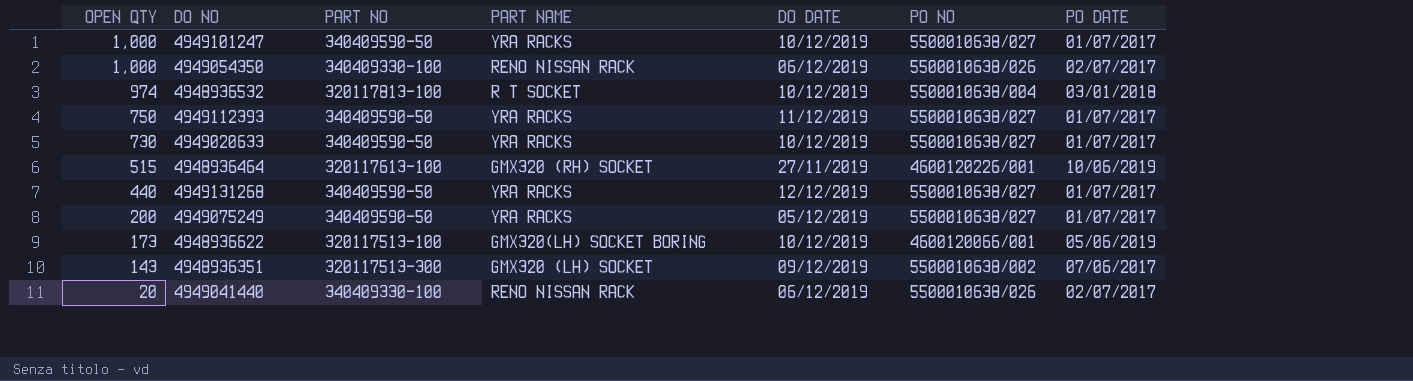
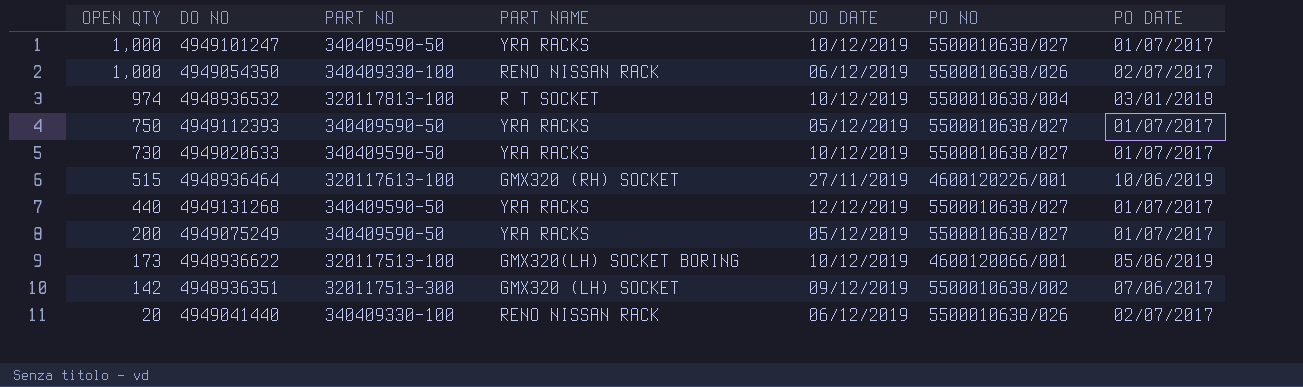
4949112393 | DO DATE: 11/12/2019 -> 05/12/2019
4948936351 | OPEN QTY: 143 -> 142

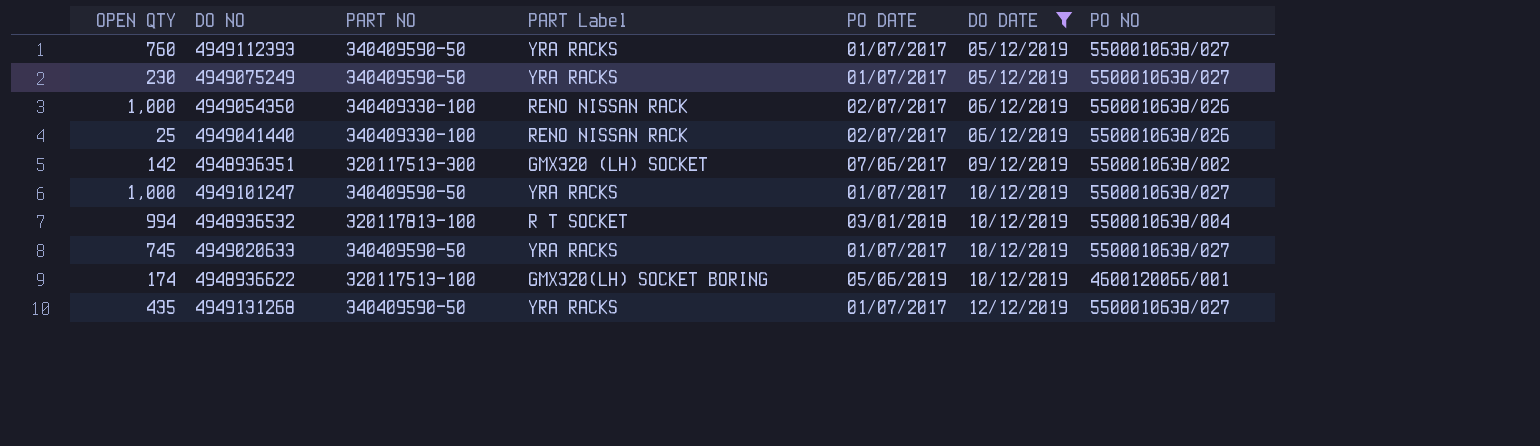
filter: none -> DO DATE != 27/11/2019
row order: OPEN QTY descending -> DO DATE ascending
column name: PART NAME -> PART Label
column PO DATE | position: 7 -> 5
4949112393 | OPEN QTY: 750 -> 760
4949075249 | OPEN QTY: 200 -> 230
4949041440 | OPEN QTY: 20 -> 25
4948936532 | OPEN QTY: 974 -> 994
4949020633 | OPEN QTY: 730 -> 745
4948936622 | OPEN QTY: 173 -> 174
4949131268 | OPEN QTY: 440 -> 435

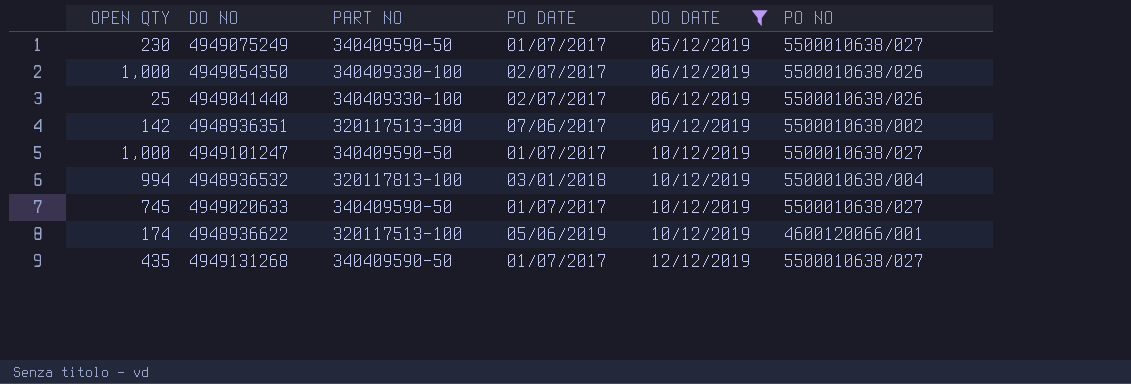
column PART Label | position: 4 -> none
row 4949112393: 760 | 340409590-50 | YRA RACKS | 01/07/2017 | 05/12/2019 | 5500010638/027 -> none

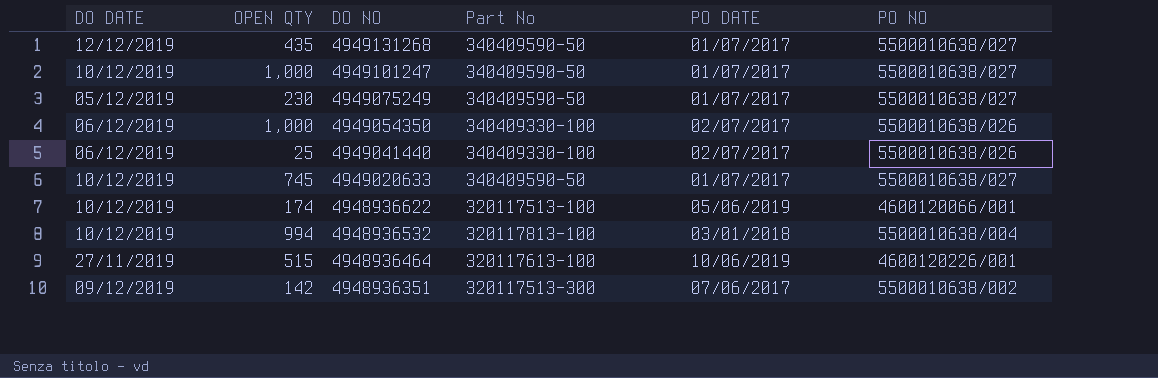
filter: DO DATE != 27/11/2019 -> none
row order: DO DATE ascending -> DO NO descending
column DO DATE | position: 5 -> 1
column name: PART NO -> Part No

